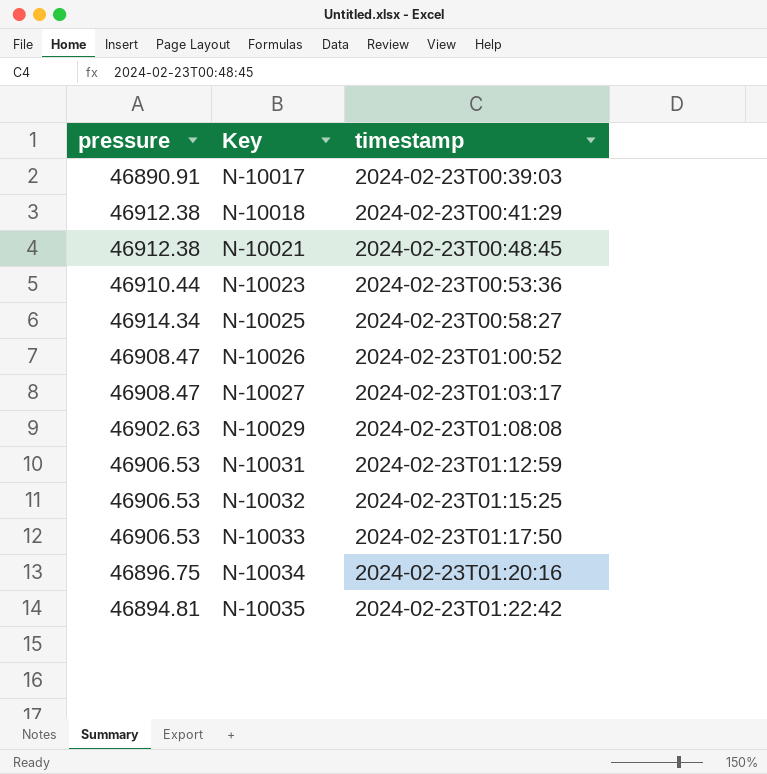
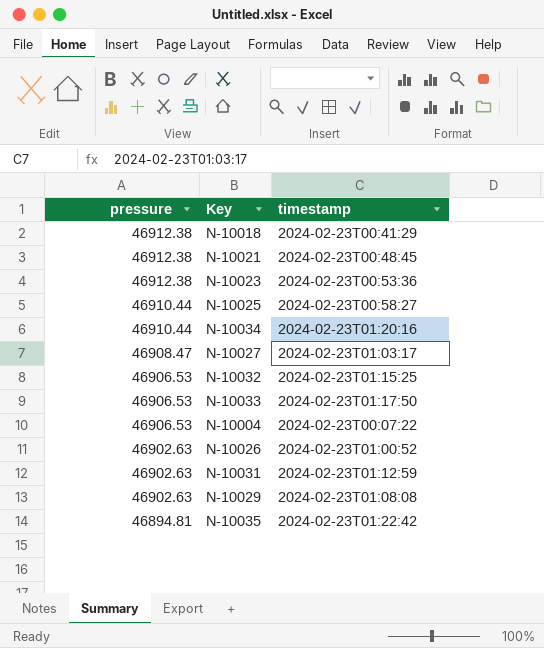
row order: Key ascending -> pressure descending
row N-10017: 46890.91 | 2024-02-23T00:39:03 -> none
N-10023 | pressure: 46910.44 -> 46912.38
N-10025 | pressure: 46914.34 -> 46910.44
N-10034 | pressure: 46896.75 -> 46910.44
row N-10004: none -> 46906.53 | 2024-02-23T00:07:22
N-10026 | pressure: 46908.47 -> 46902.63
N-10031 | pressure: 46906.53 -> 46902.63

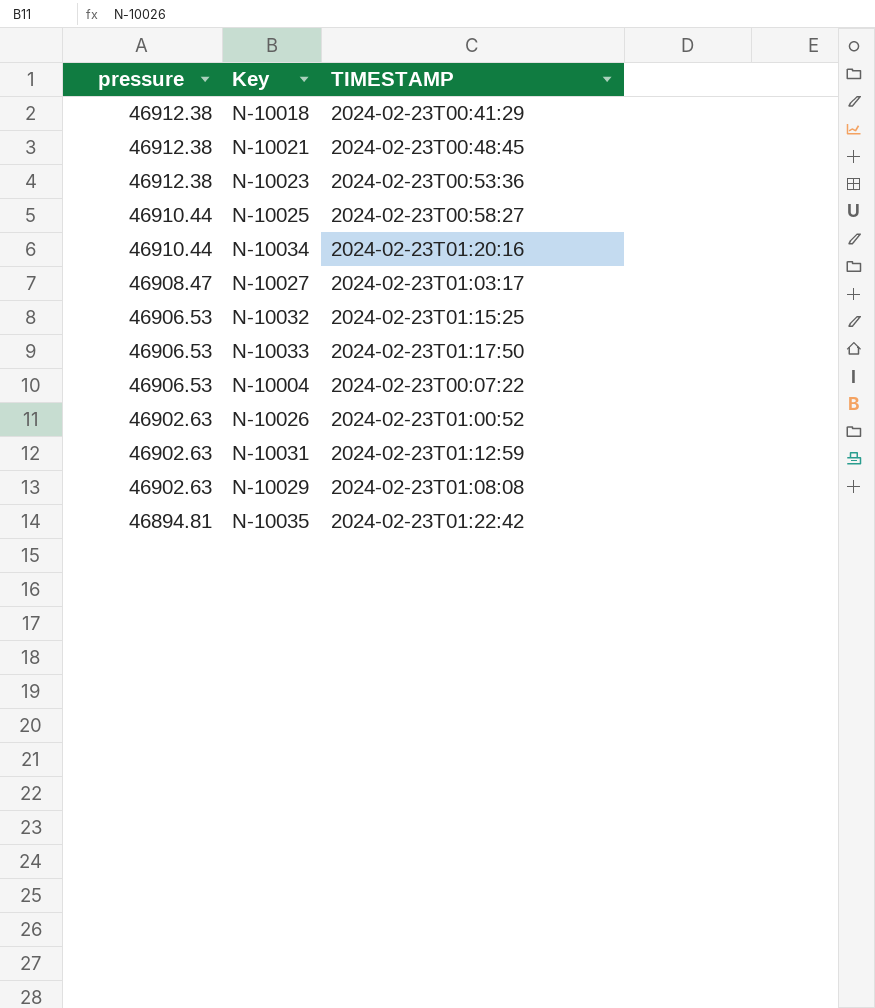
column name: timestamp -> TIMESTAMP

